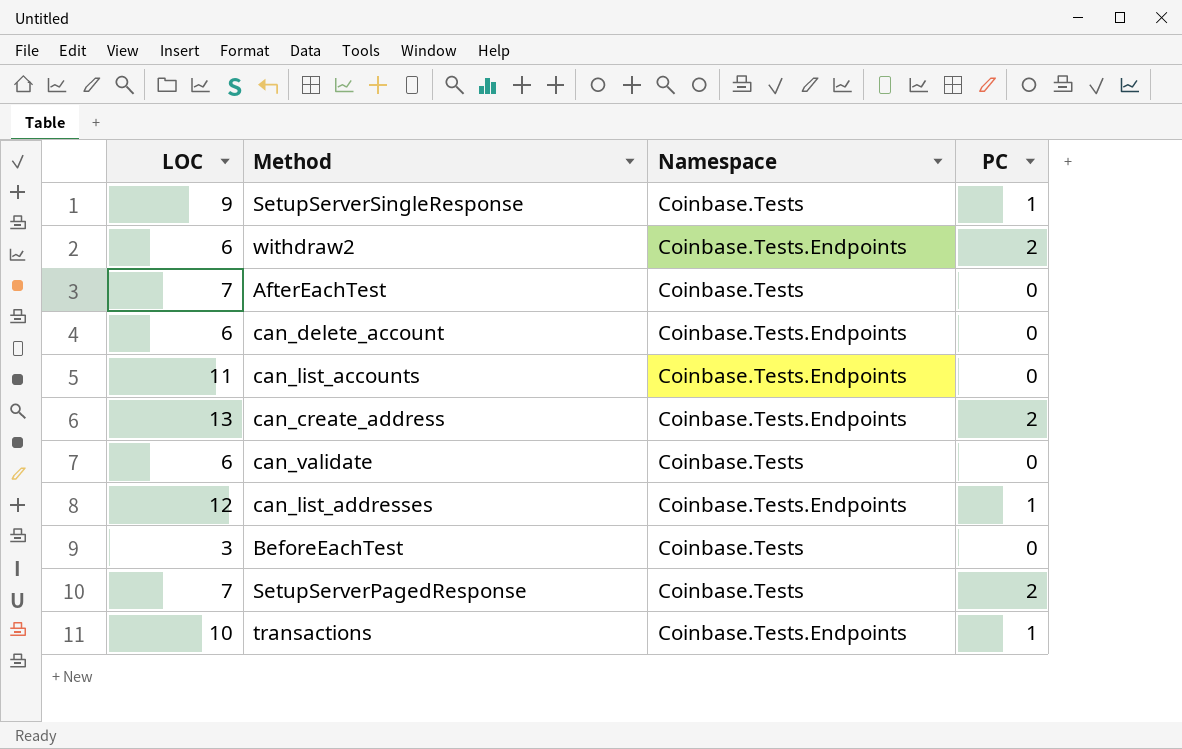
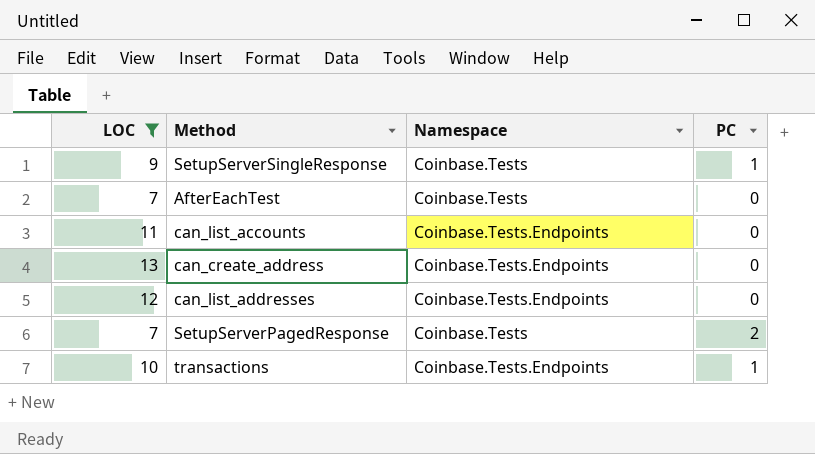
filter: none -> LOC >= 7
can_create_address | PC: 2 -> 0
can_list_addresses | PC: 1 -> 0

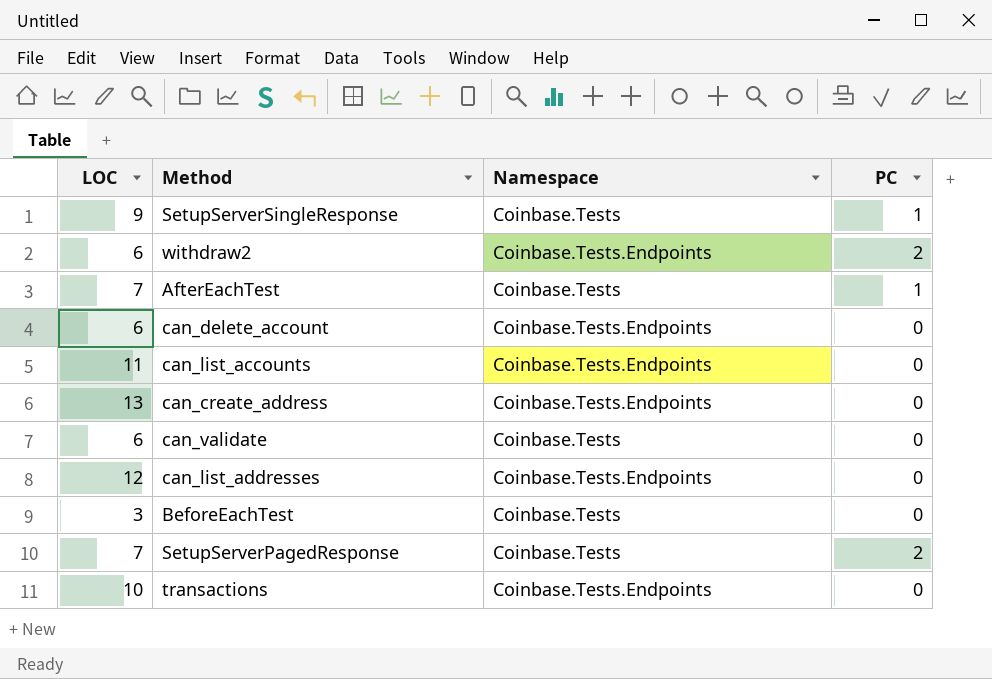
filter: LOC >= 7 -> none
AfterEachTest | PC: 0 -> 1
transactions | PC: 1 -> 0

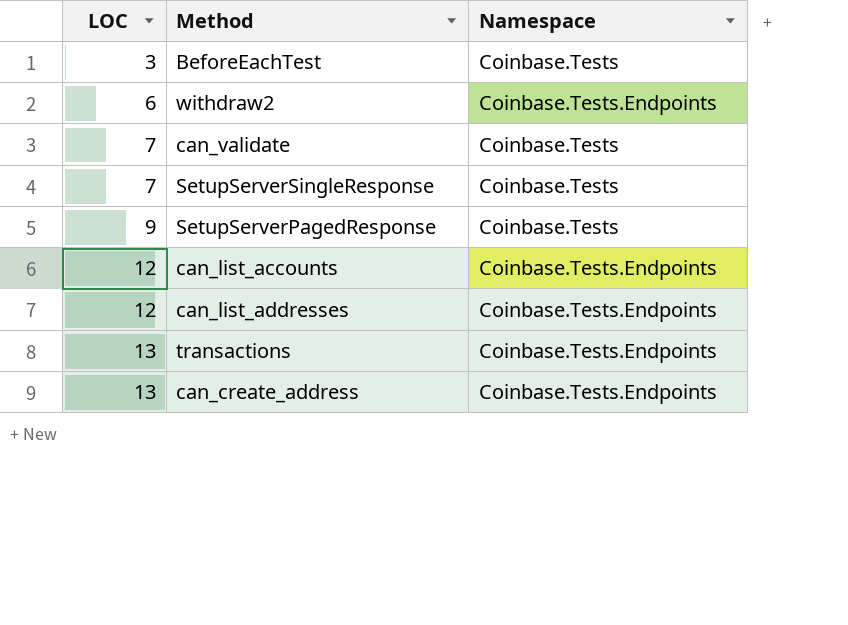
row order: none -> LOC ascending
column PC | position: 4 -> none
row AfterEachTest: 7 | Coinbase.Tests | 1 -> none
row can_delete_account: 6 | Coinbase.Tests.Endpoints | 0 -> none
can_validate | LOC: 6 -> 7
SetupServerSingleResponse | LOC: 9 -> 7
SetupServerPagedResponse | LOC: 7 -> 9
can_list_accounts | LOC: 11 -> 12
transactions | LOC: 10 -> 13

